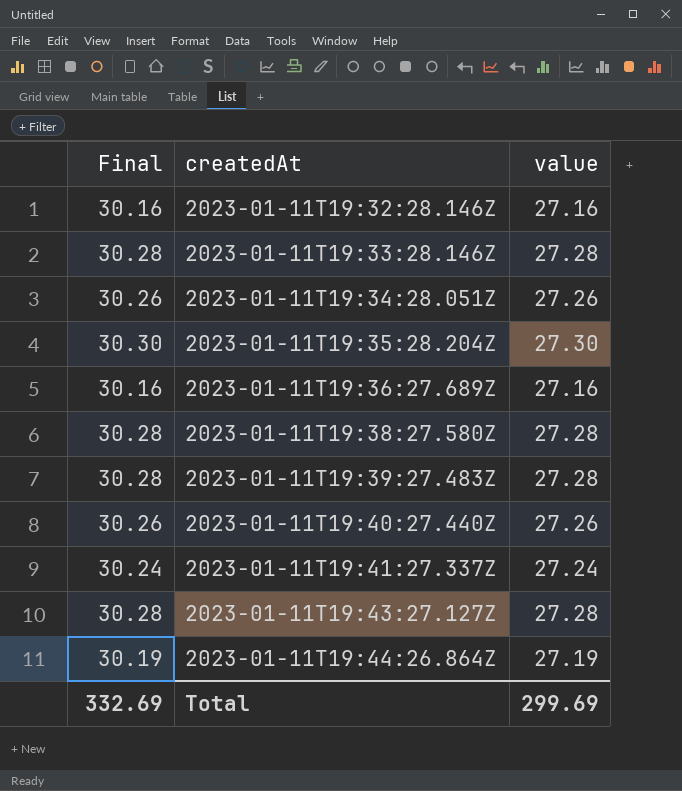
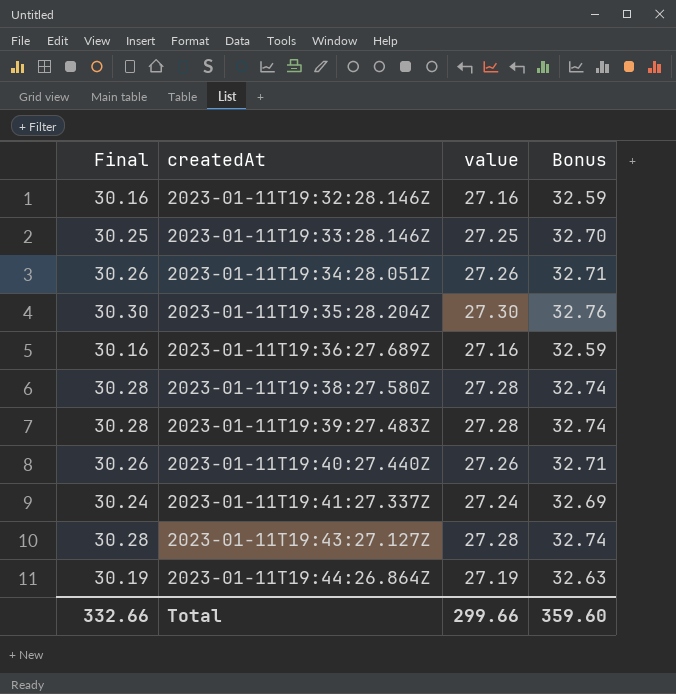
column Bonus | formula: none -> [value] * 1.2
2023-01-11T19:33:28.146Z | Final: 30.28 -> 30.25
2023-01-11T19:33:28.146Z | value: 27.28 -> 27.25
Total | Final: 332.69 -> 332.66
Total | value: 299.69 -> 299.66

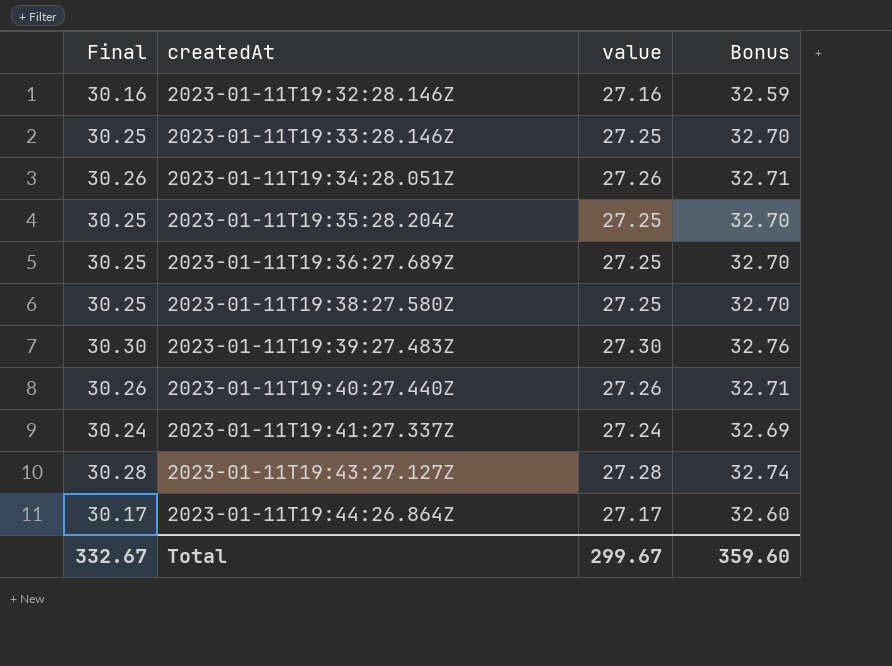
2023-01-11T19:35:28.204Z | Final: 30.30 -> 30.25
2023-01-11T19:35:28.204Z | value: 27.30 -> 27.25
2023-01-11T19:35:28.204Z | Bonus: 32.76 -> 32.70
2023-01-11T19:36:27.689Z | Final: 30.16 -> 30.25
2023-01-11T19:36:27.689Z | value: 27.16 -> 27.25
2023-01-11T19:36:27.689Z | Bonus: 32.59 -> 32.70
2023-01-11T19:38:27.580Z | Final: 30.28 -> 30.25
2023-01-11T19:38:27.580Z | value: 27.28 -> 27.25
2023-01-11T19:38:27.580Z | Bonus: 32.74 -> 32.70
2023-01-11T19:39:27.483Z | Final: 30.28 -> 30.30
2023-01-11T19:39:27.483Z | value: 27.28 -> 27.30
2023-01-11T19:39:27.483Z | Bonus: 32.74 -> 32.76
2023-01-11T19:44:26.864Z | Final: 30.19 -> 30.17
2023-01-11T19:44:26.864Z | value: 27.19 -> 27.17
2023-01-11T19:44:26.864Z | Bonus: 32.63 -> 32.60
Total | Final: 332.66 -> 332.67
Total | value: 299.66 -> 299.67

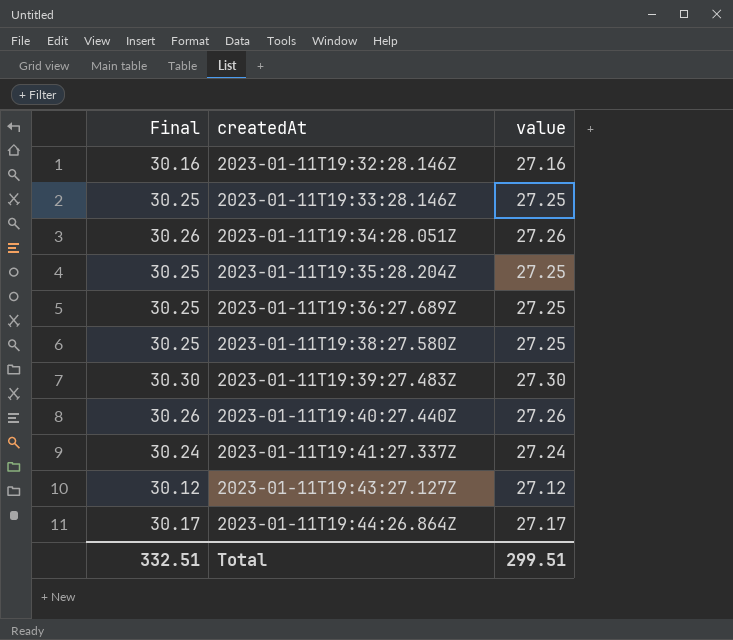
column Bonus | formula: [value] * 1.2 -> none
2023-01-11T19:43:27.127Z | Final: 30.28 -> 30.12
2023-01-11T19:43:27.127Z | value: 27.28 -> 27.12
Total | Final: 332.67 -> 332.51
Total | value: 299.67 -> 299.51

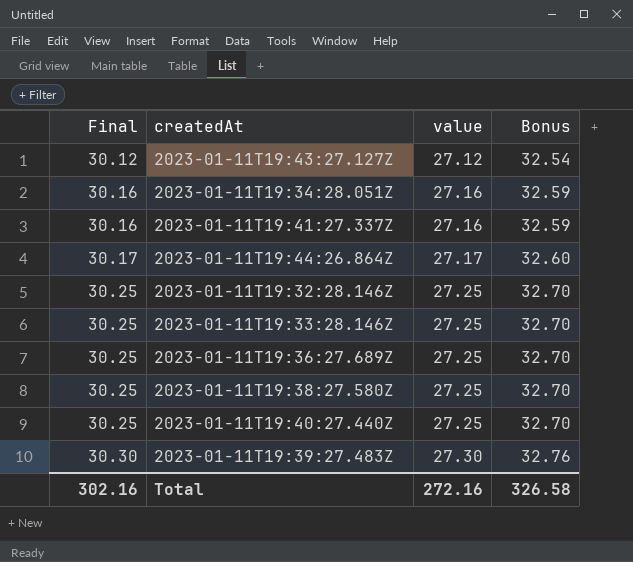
row order: createdAt ascending -> Final ascending
column Bonus | formula: none -> [value] * 1.2
row 2023-01-11T19:35:28.204Z: 30.25 | 27.25 -> none
2023-01-11T19:34:28.051Z | Final: 30.26 -> 30.16
2023-01-11T19:34:28.051Z | value: 27.26 -> 27.16
2023-01-11T19:41:27.337Z | Final: 30.24 -> 30.16
2023-01-11T19:41:27.337Z | value: 27.24 -> 27.16
2023-01-11T19:32:28.146Z | Final: 30.16 -> 30.25
2023-01-11T19:32:28.146Z | value: 27.16 -> 27.25
2023-01-11T19:40:27.440Z | Final: 30.26 -> 30.25
2023-01-11T19:40:27.440Z | value: 27.26 -> 27.25
Total | Final: 332.51 -> 302.16
Total | value: 299.51 -> 272.16

